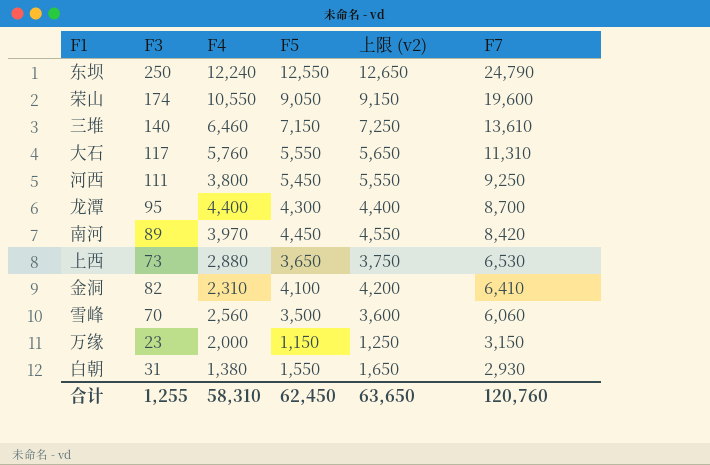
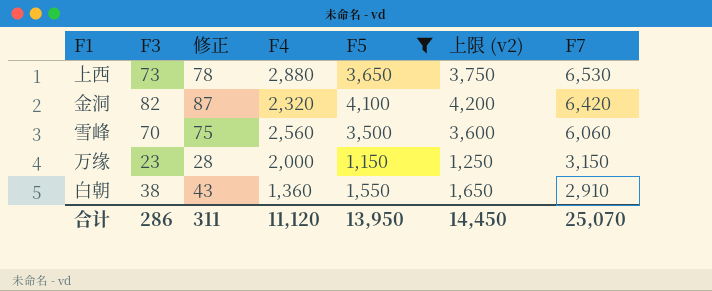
filter: none -> F5 <= 4,100
column 修正 | formula: none -> [F3] + 5
金洞 | F4: 2,310 -> 2,320
金洞 | F7: 6,410 -> 6,420
白朝 | F3: 31 -> 38
白朝 | F4: 1,380 -> 1,360
白朝 | F7: 2,930 -> 2,910
合计 | F3: 1,255 -> 286
合计 | F4: 58,310 -> 11,120
合计 | F5: 62,450 -> 13,950
合计 | 上限 (v2): 63,650 -> 14,450
合计 | F7: 120,760 -> 25,070

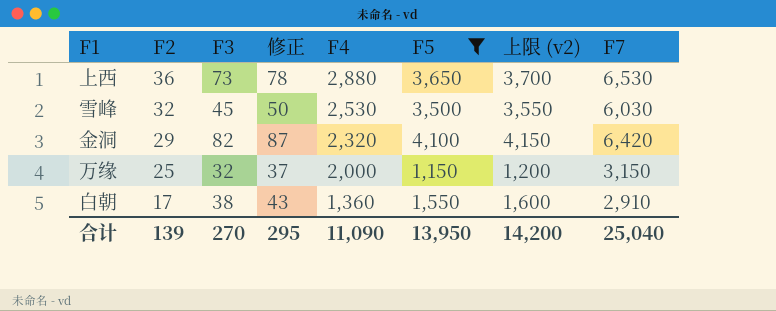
row order: F7 descending -> F2 descending
column F2 | position: none -> 2
column 上限 (v2) | formula: [F5] + 100 -> [F5] + 50
雪峰 | F3: 70 -> 45
雪峰 | 修正: 75 -> 50
雪峰 | F4: 2,560 -> 2,530
雪峰 | F7: 6,060 -> 6,030
万缘 | F3: 23 -> 32
万缘 | 修正: 28 -> 37
合计 | F3: 286 -> 270
合计 | 修正: 311 -> 295
合计 | F4: 11,120 -> 11,090
合计 | 上限 (v2): 14,450 -> 14,200
合计 | F7: 25,070 -> 25,040

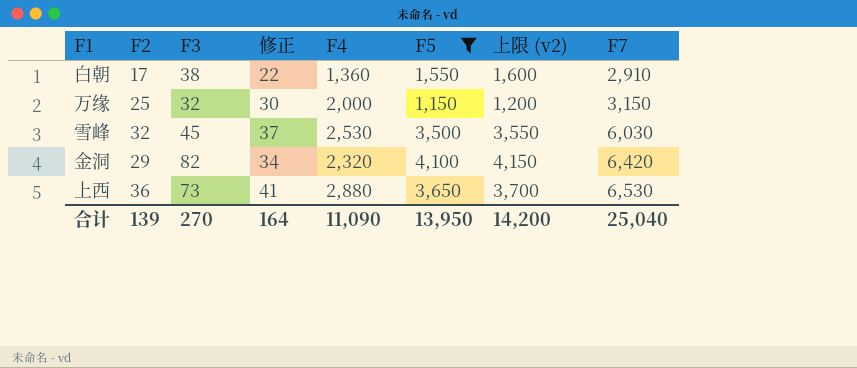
row order: F2 descending -> F7 ascending
column 修正 | formula: [F3] + 5 -> [F2] + 5
合计 | 修正: 295 -> 164

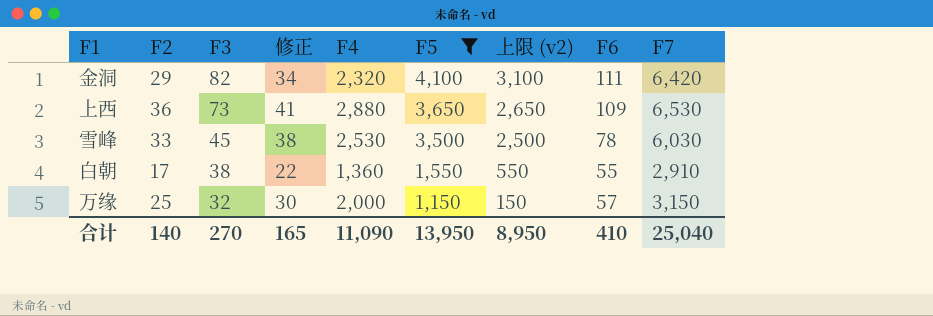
row order: F7 ascending -> F3 descending
column 上限 (v2) | formula: [F5] + 50 -> [F5] - 1000
column F6 | formula: none -> [F2] + [F3]
雪峰 | F2: 32 -> 33
雪峰 | 修正: 37 -> 38
合计 | F2: 139 -> 140
合计 | 修正: 164 -> 165
合计 | 上限 (v2): 14,200 -> 8,950

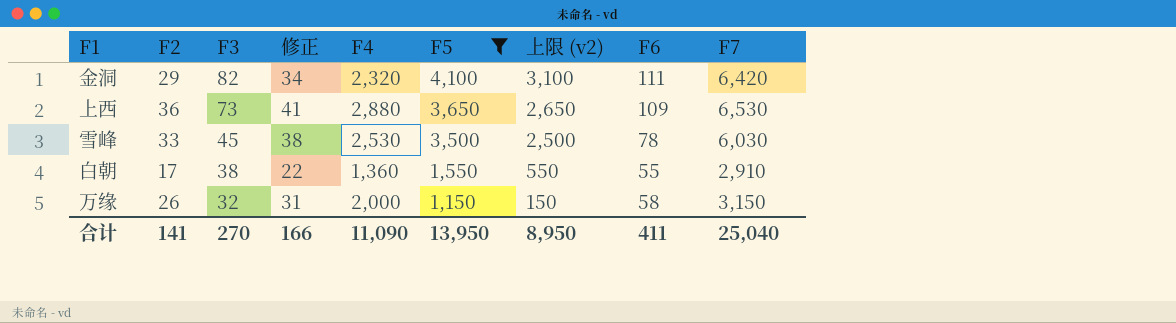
万缘 | F2: 25 -> 26
万缘 | 修正: 30 -> 31
万缘 | F6: 57 -> 58
合计 | F2: 140 -> 141
合计 | 修正: 165 -> 166
合计 | F6: 410 -> 411

